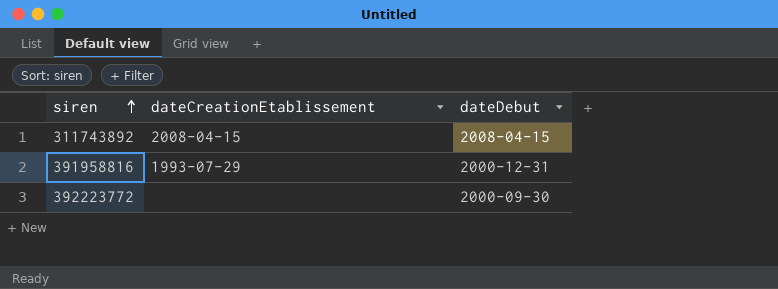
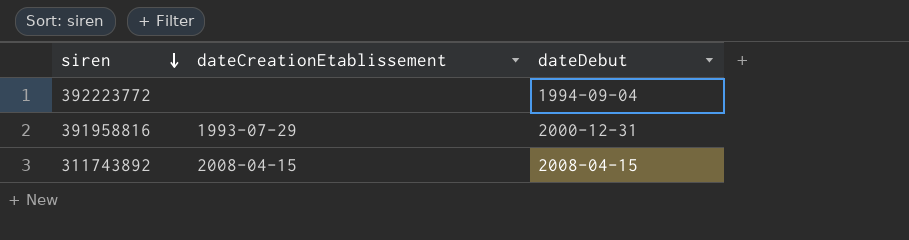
row order: siren ascending -> siren descending
392223772 | dateDebut: 2000-09-30 -> 1994-09-04

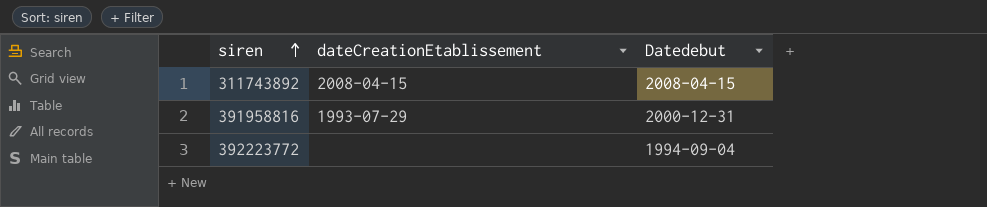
row order: siren descending -> siren ascending
column name: dateDebut -> Datedebut

